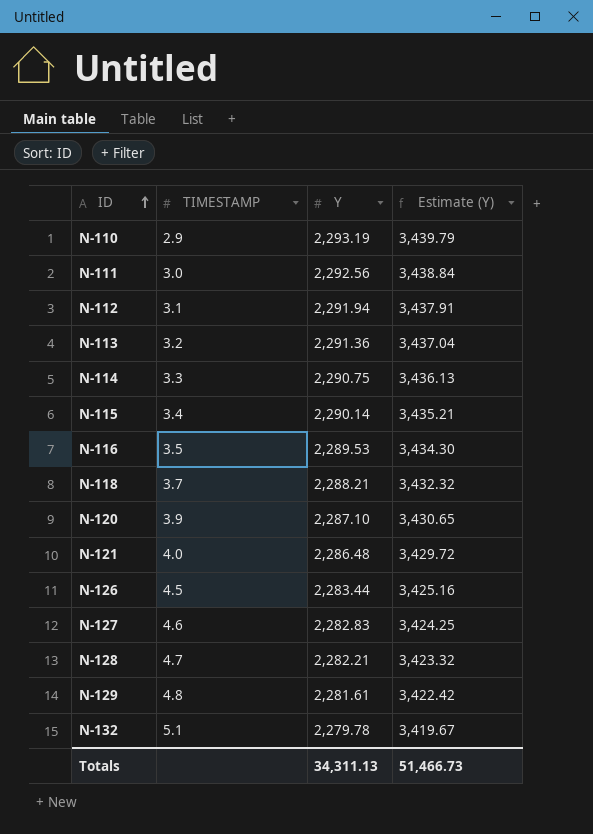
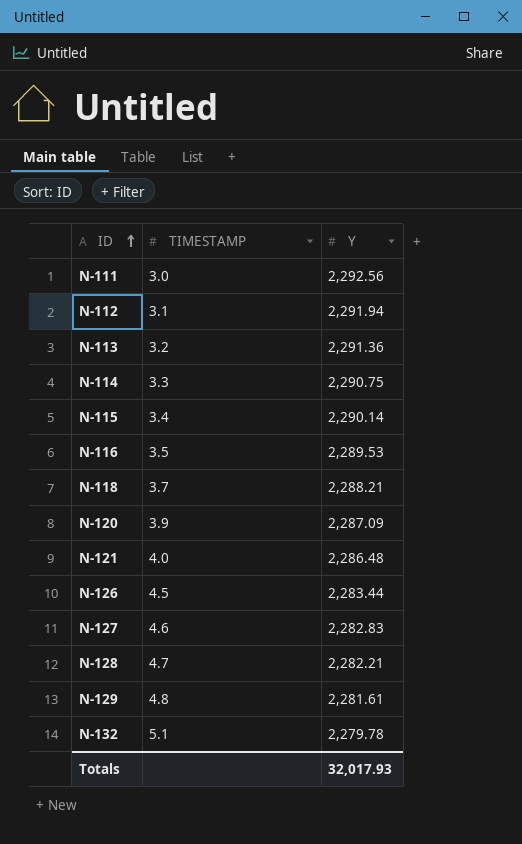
column Estimate (Y) | formula: [Y] * 1.5 -> none
row N-110: 2.9 | 2,293.19 | 3,439.79 -> none
N-120 | Y: 2,287.10 -> 2,287.09
Totals | Y: 34,311.13 -> 32,017.93

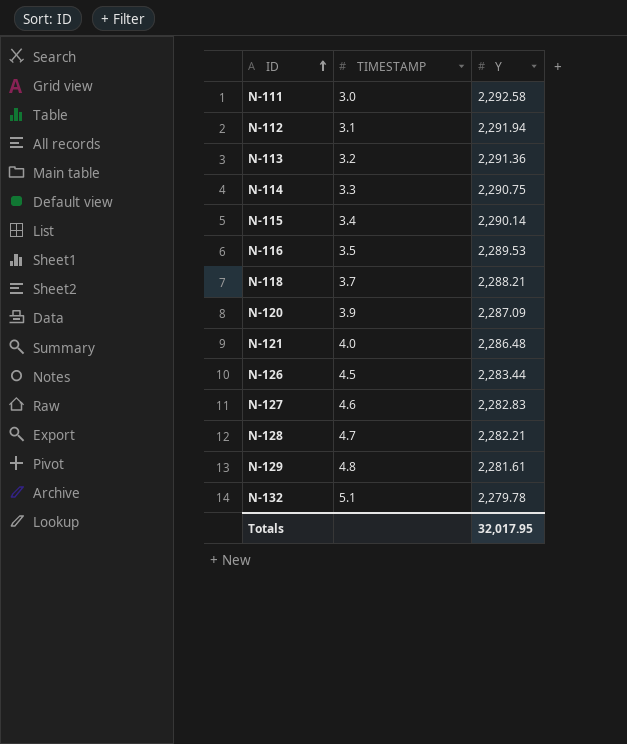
N-111 | Y: 2,292.56 -> 2,292.58
Totals | Y: 32,017.93 -> 32,017.95

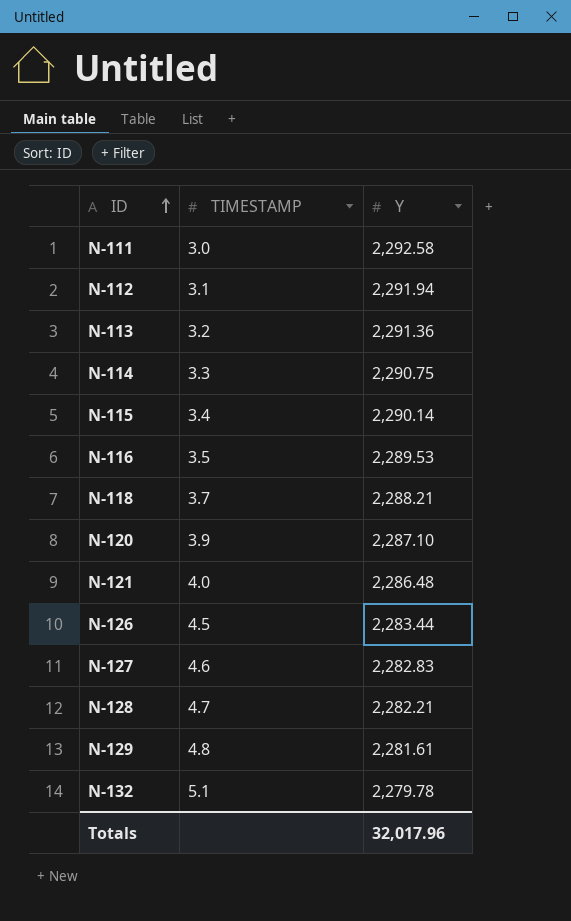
N-120 | Y: 2,287.09 -> 2,287.10
Totals | Y: 32,017.95 -> 32,017.96

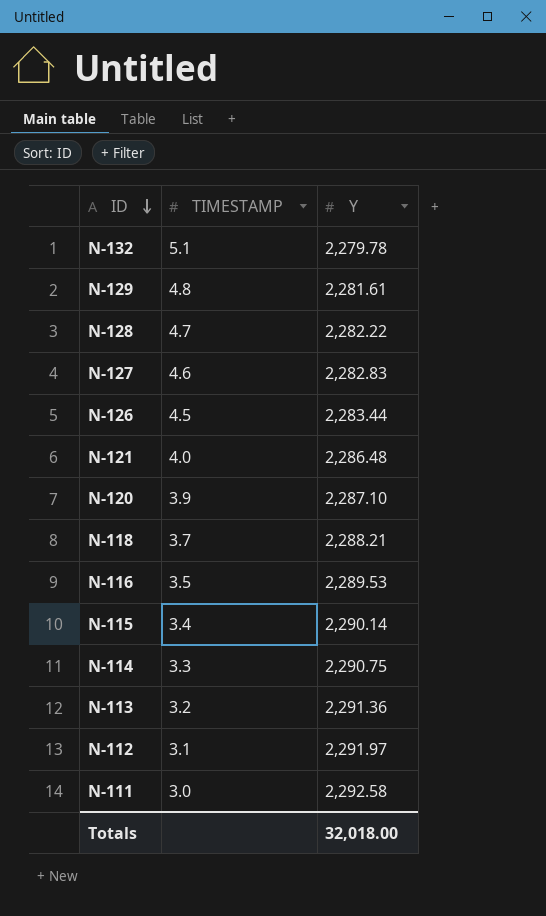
row order: ID ascending -> ID descending
N-128 | Y: 2,282.21 -> 2,282.22
N-112 | Y: 2,291.94 -> 2,291.97
Totals | Y: 32,017.96 -> 32,018.00

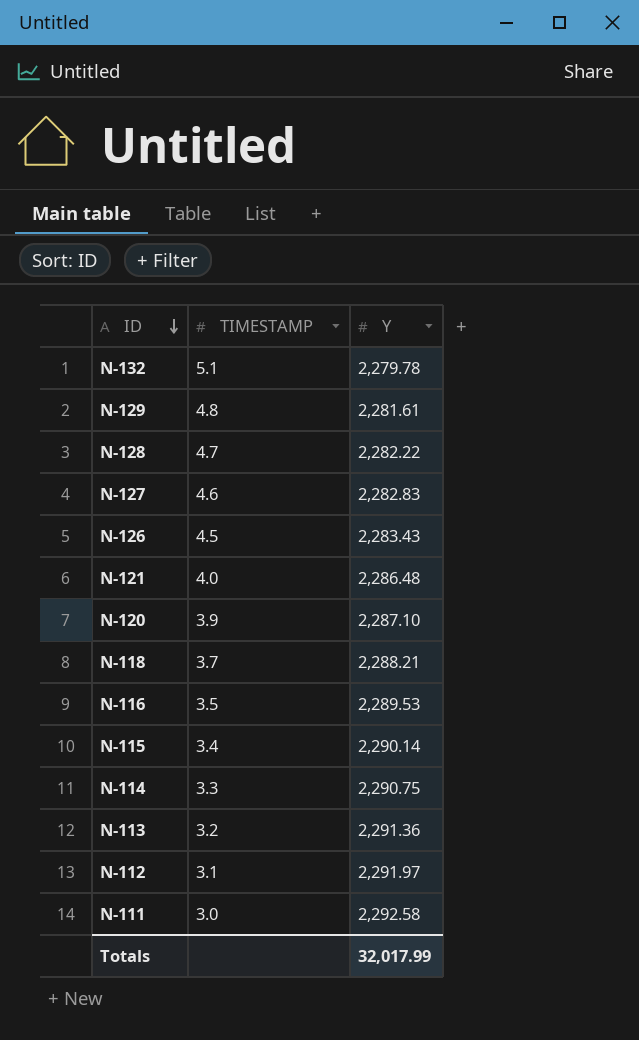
N-126 | Y: 2,283.44 -> 2,283.43
Totals | Y: 32,018.00 -> 32,017.99

